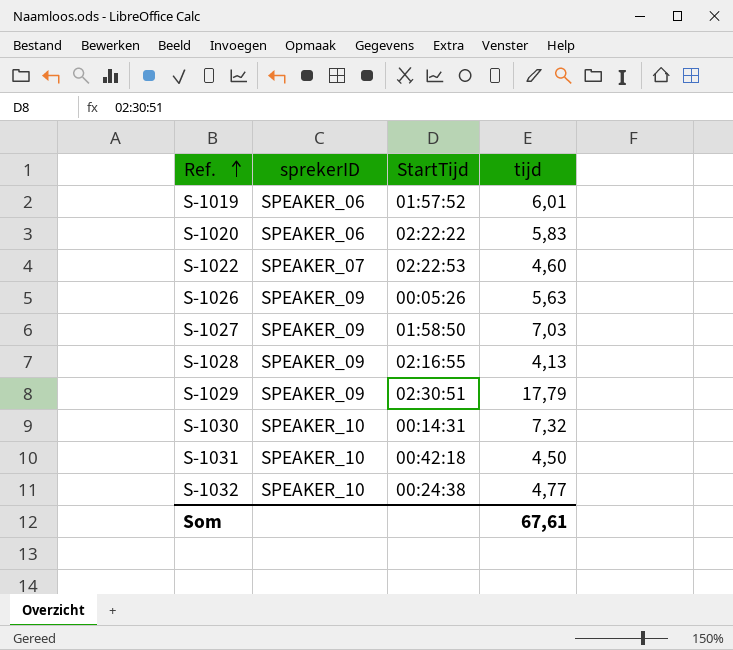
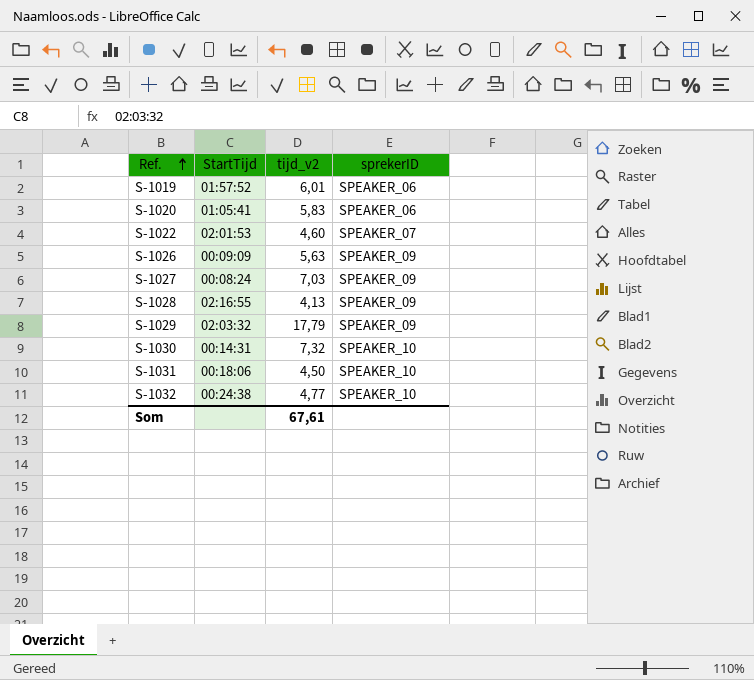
column name: tijd -> tijd_v2
column sprekerID | position: 2 -> 4
S-1020 | StartTijd: 02:22:22 -> 01:05:41
S-1022 | StartTijd: 02:22:53 -> 02:01:53
S-1026 | StartTijd: 00:05:26 -> 00:09:09
S-1027 | StartTijd: 01:58:50 -> 00:08:24
S-1029 | StartTijd: 02:30:51 -> 02:03:32
S-1031 | StartTijd: 00:42:18 -> 00:18:06

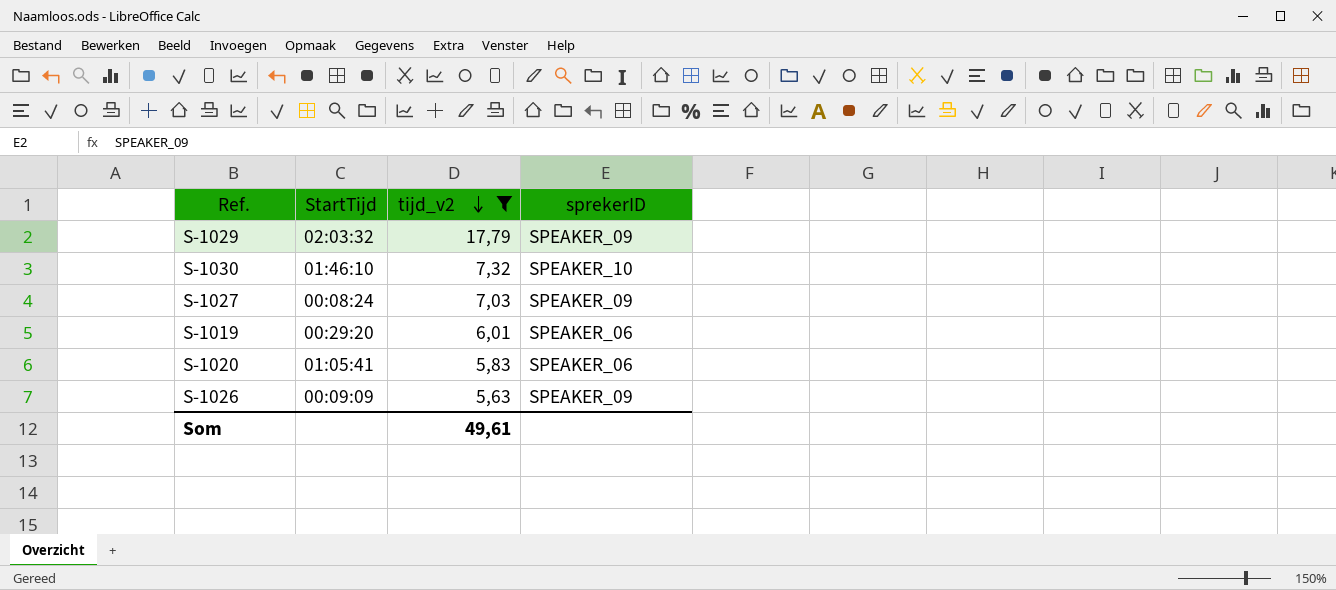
filter: none -> tijd_v2 >= 5,63
row order: Ref. ascending -> tijd_v2 descending
S-1030 | StartTijd: 00:14:31 -> 01:46:10
S-1019 | StartTijd: 01:57:52 -> 00:29:20
Som | tijd_v2: 67,61 -> 49,61

